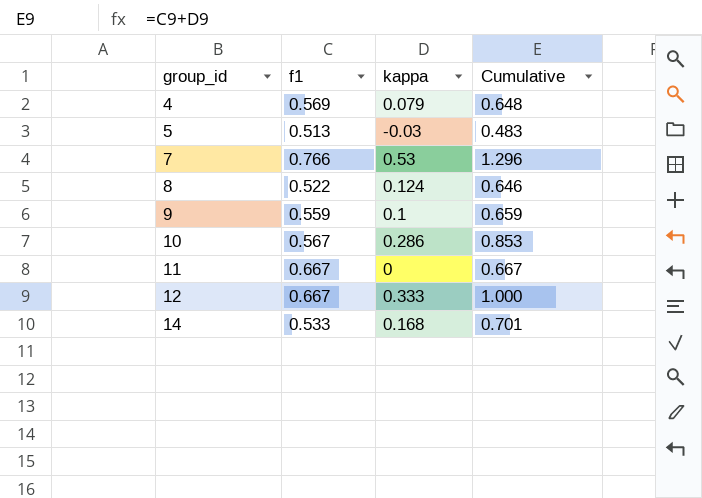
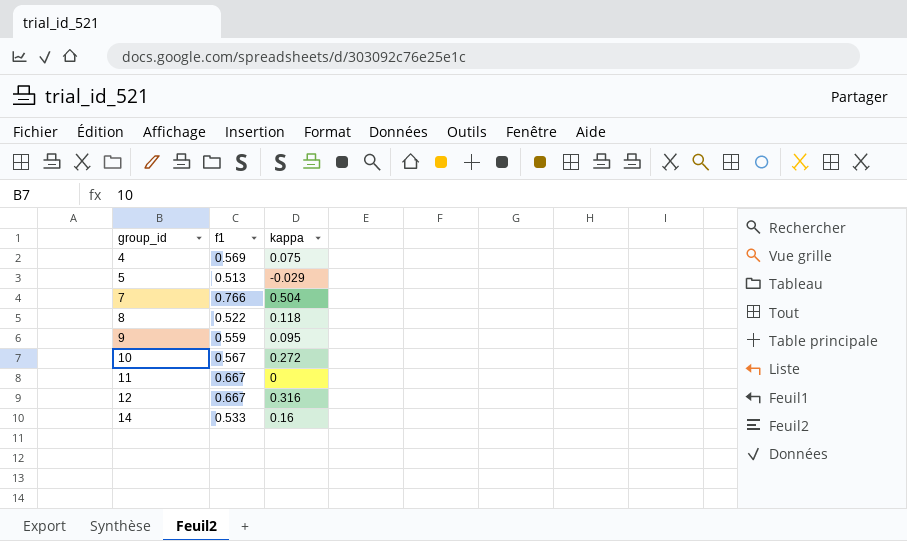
column Cumulative | formula: [f1] + [kappa] -> none
4 | kappa: 0.079 -> 0.075
5 | kappa: -0.03 -> -0.029
7 | kappa: 0.53 -> 0.504
8 | kappa: 0.124 -> 0.118
9 | kappa: 0.1 -> 0.095
10 | kappa: 0.286 -> 0.272
12 | kappa: 0.333 -> 0.316
14 | kappa: 0.168 -> 0.16

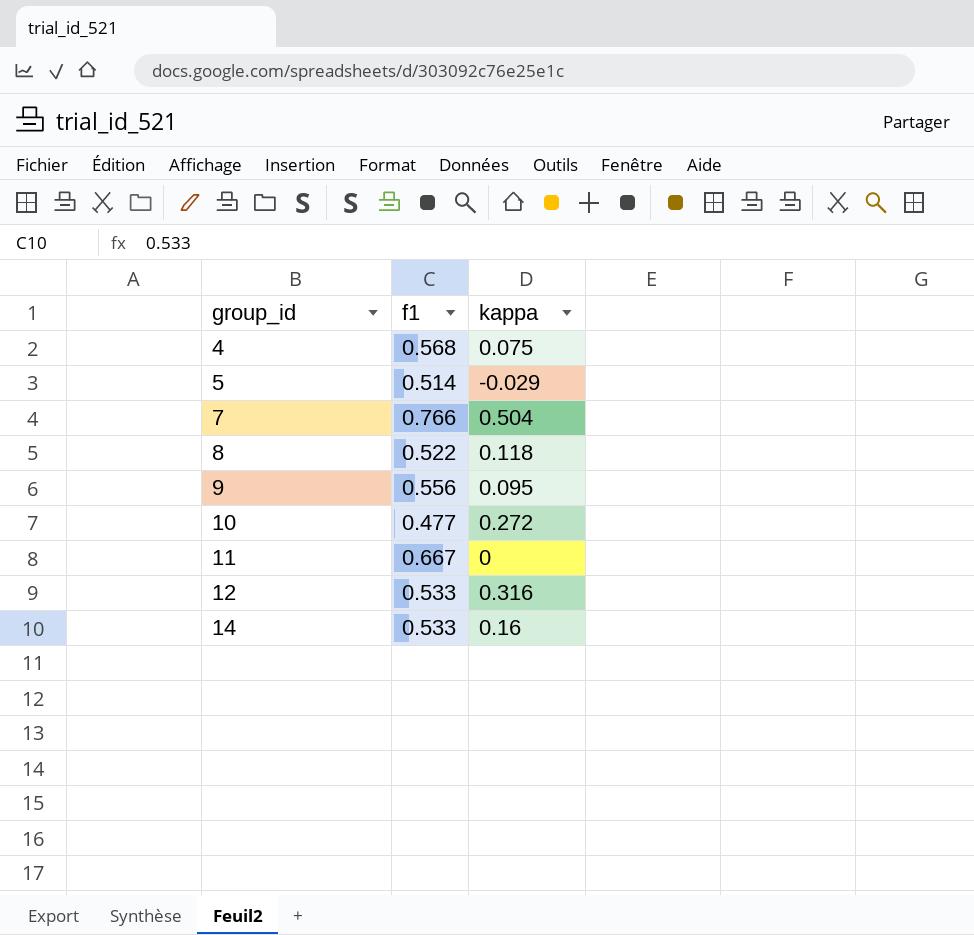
4 | f1: 0.569 -> 0.568
5 | f1: 0.513 -> 0.514
9 | f1: 0.559 -> 0.556
10 | f1: 0.567 -> 0.477
12 | f1: 0.667 -> 0.533

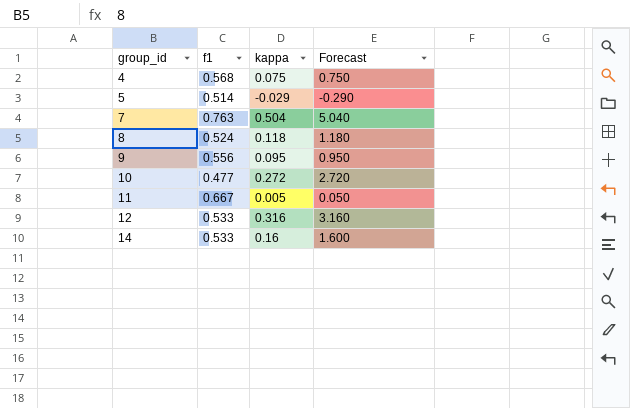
column Forecast | formula: none -> [kappa] * 10
7 | f1: 0.766 -> 0.763
8 | f1: 0.522 -> 0.524
11 | kappa: 0 -> 0.005

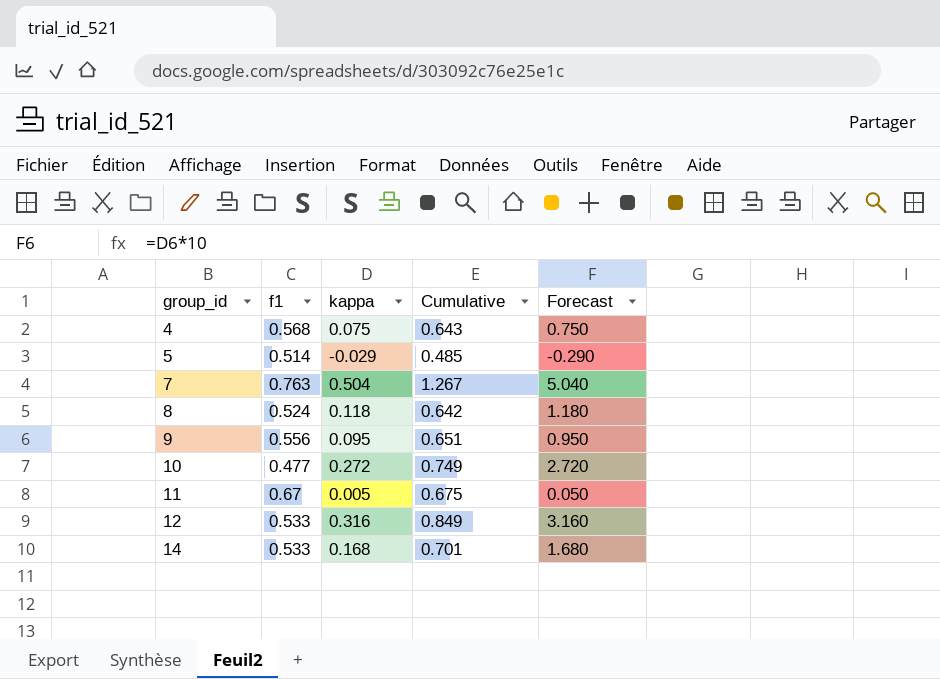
column Cumulative | formula: none -> [f1] + [kappa]
11 | f1: 0.667 -> 0.67
14 | kappa: 0.16 -> 0.168
14 | Forecast: 1.600 -> 1.680

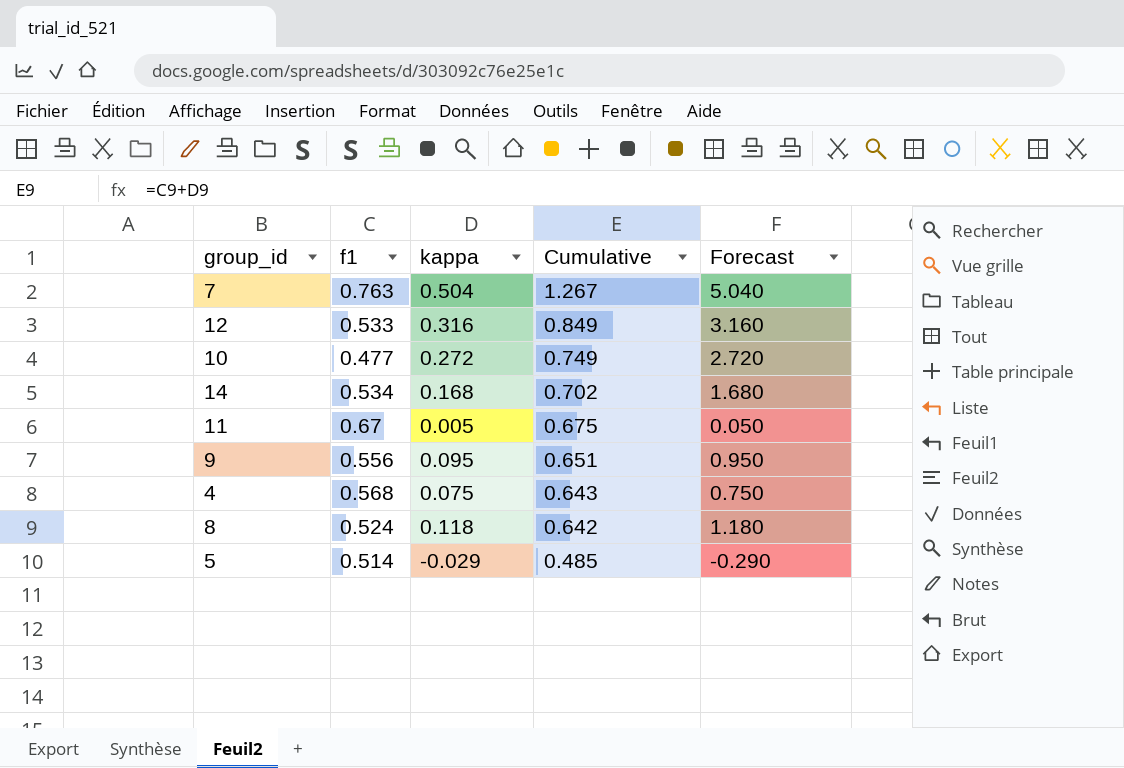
row order: group_id ascending -> Cumulative descending
14 | f1: 0.533 -> 0.534
14 | Cumulative: 0.701 -> 0.702

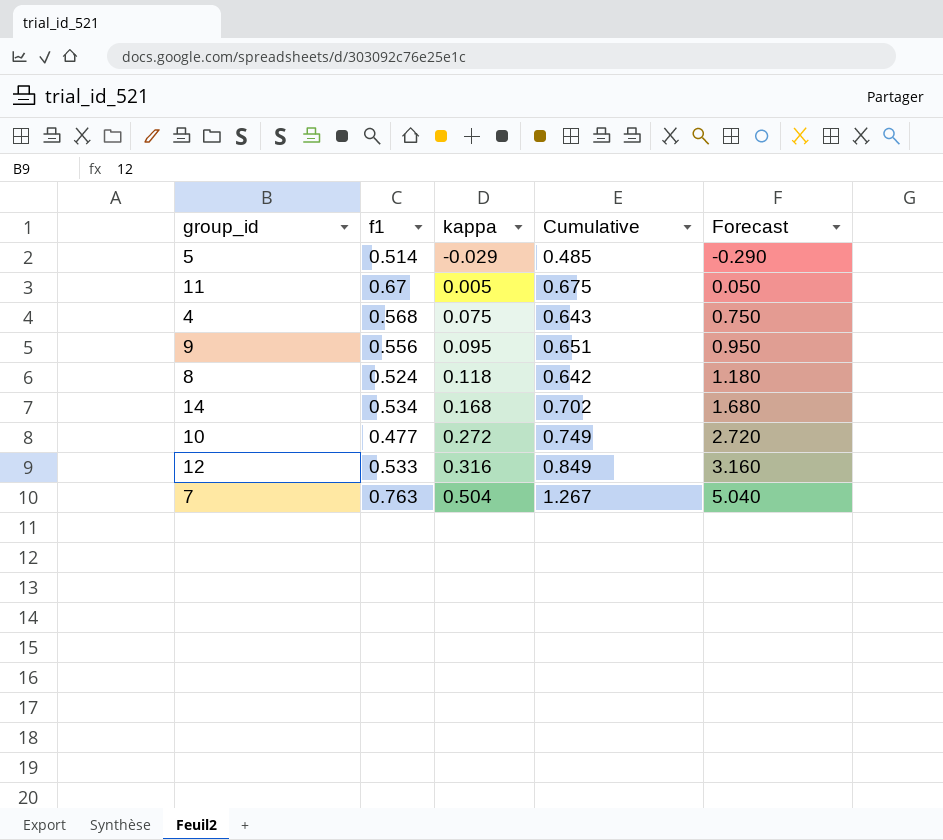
row order: Cumulative descending -> kappa ascending

